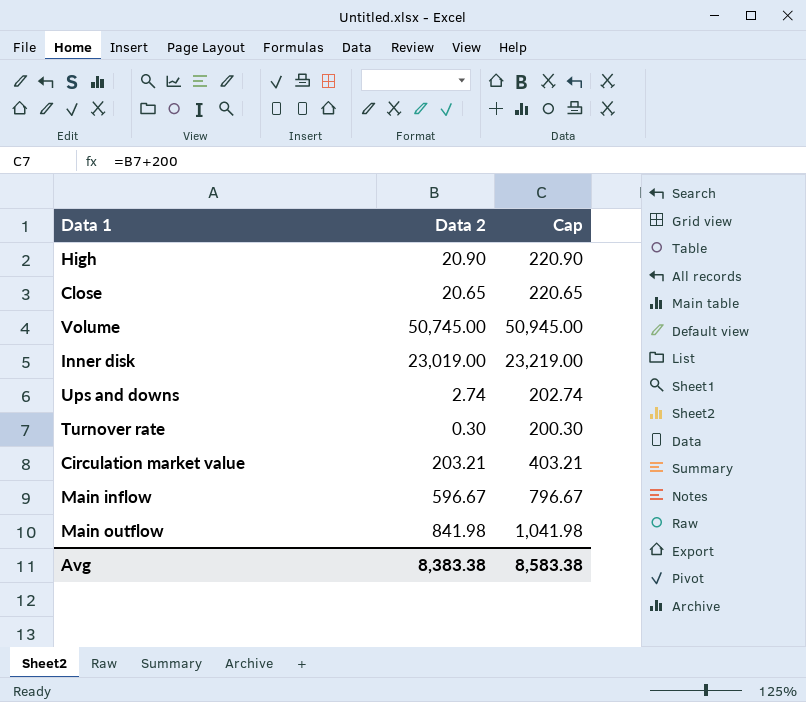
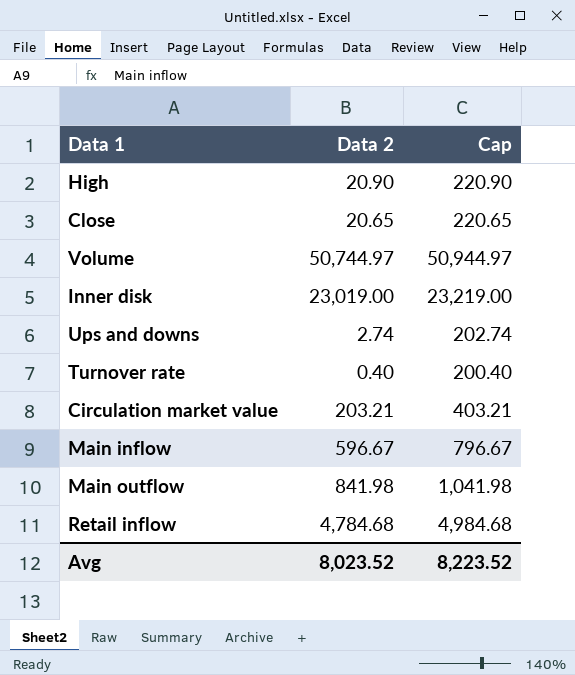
Volume | Data 2: 50,745.00 -> 50,744.97
Volume | Cap: 50,945.00 -> 50,944.97
Turnover rate | Data 2: 0.30 -> 0.40
Turnover rate | Cap: 200.30 -> 200.40
row Retail inflow: none -> 4,784.68 | 4,984.68
Avg | Data 2: 8,383.38 -> 8,023.52
Avg | Cap: 8,583.38 -> 8,223.52

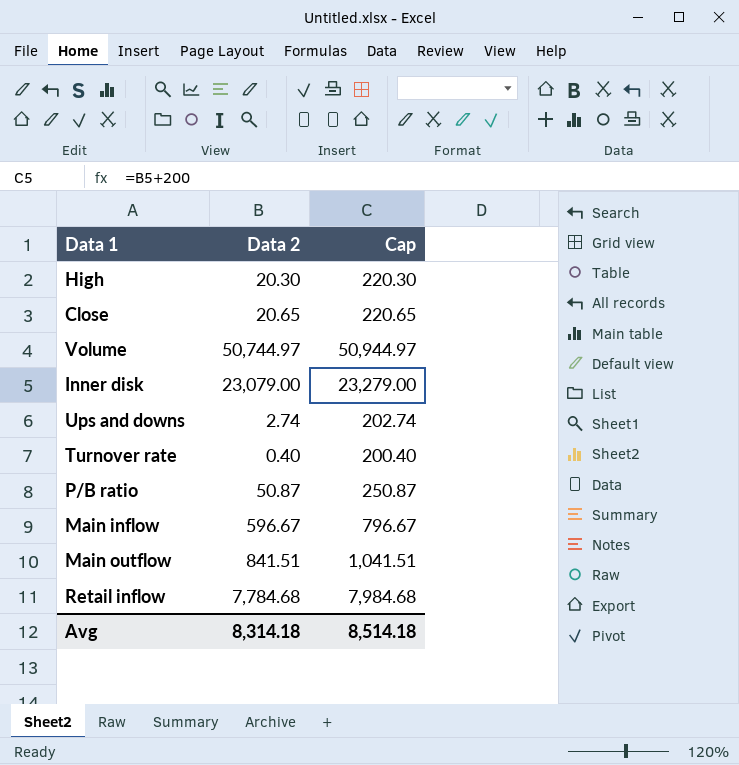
row Circulation market value: 203.21 | 403.21 -> none
High | Data 2: 20.90 -> 20.30
High | Cap: 220.90 -> 220.30
Inner disk | Data 2: 23,019.00 -> 23,079.00
Inner disk | Cap: 23,219.00 -> 23,279.00
row P/B ratio: none -> 50.87 | 250.87
Main outflow | Data 2: 841.98 -> 841.51
Main outflow | Cap: 1,041.98 -> 1,041.51
Retail inflow | Data 2: 4,784.68 -> 7,784.68
Retail inflow | Cap: 4,984.68 -> 7,984.68
Avg | Data 2: 8,023.52 -> 8,314.18
Avg | Cap: 8,223.52 -> 8,514.18

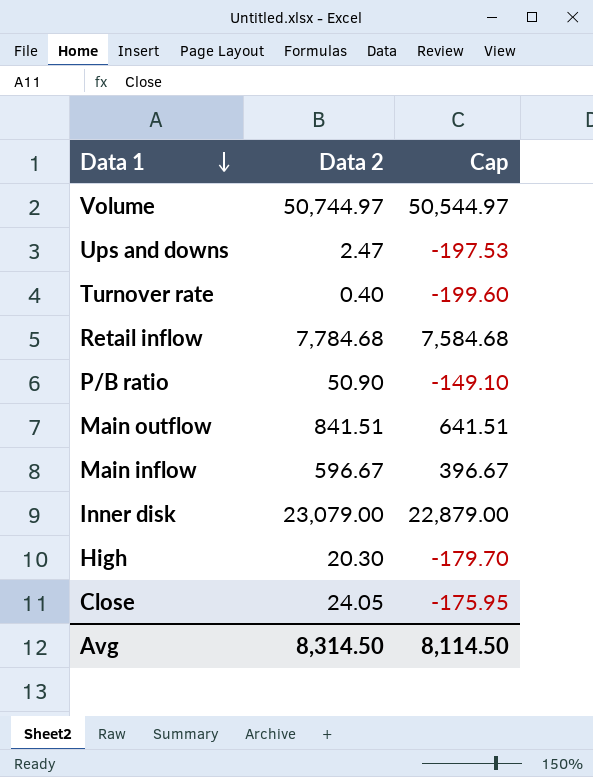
row order: none -> Data 1 descending
column Cap | formula: [Data 2] + 200 -> [Data 2] - 200
Ups and downs | Data 2: 2.74 -> 2.47
P/B ratio | Data 2: 50.87 -> 50.90
Close | Data 2: 20.65 -> 24.05
Avg | Data 2: 8,314.18 -> 8,314.50
Avg | Cap: 8,514.18 -> 8,114.50

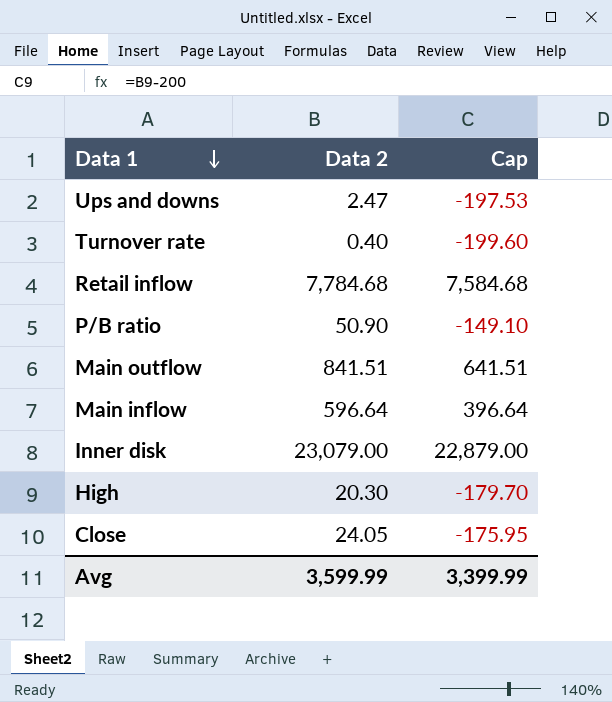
row Volume: 50,744.97 | 50,544.97 -> none
Main inflow | Data 2: 596.67 -> 596.64
Main inflow | Cap: 396.67 -> 396.64
Avg | Data 2: 8,314.50 -> 3,599.99
Avg | Cap: 8,114.50 -> 3,399.99

